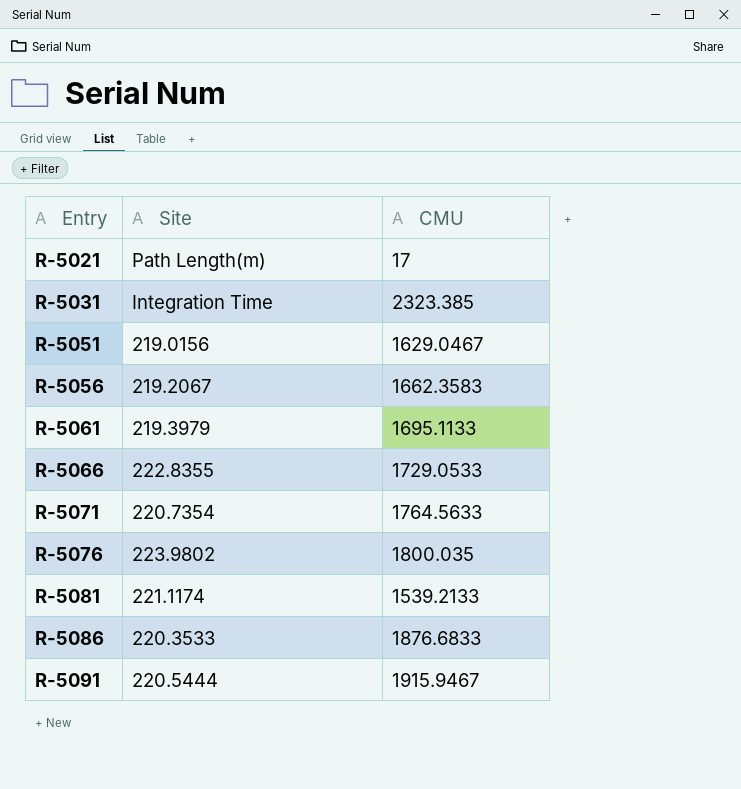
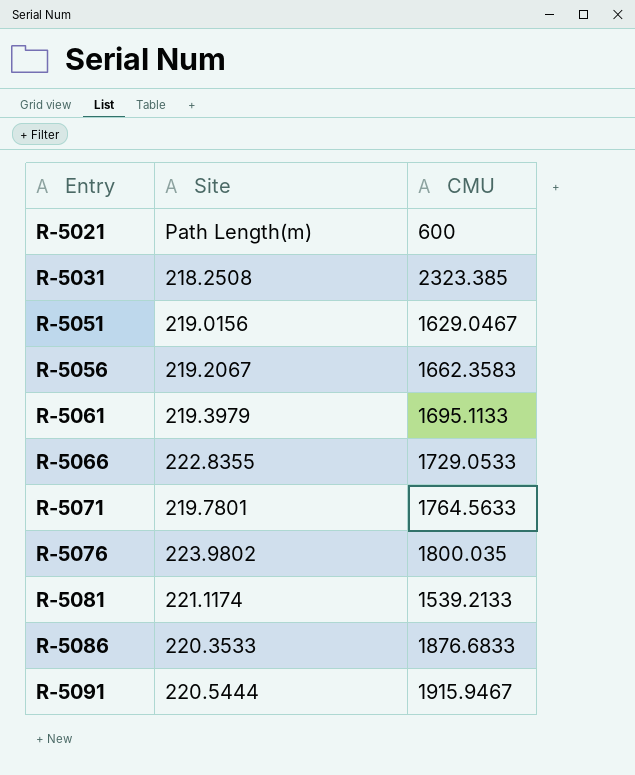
R-5021 | CMU: 17 -> 600
R-5031 | Site: Integration Time -> 218.2508
R-5071 | Site: 220.7354 -> 219.7801

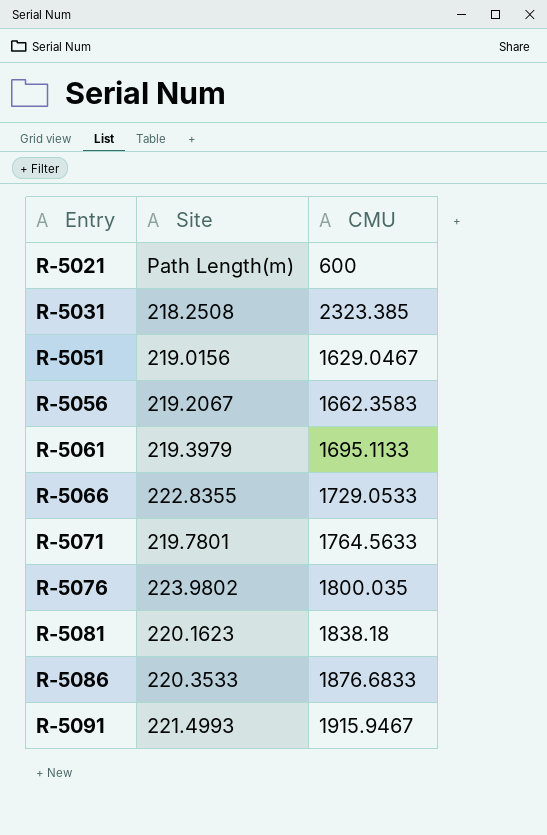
R-5081 | Site: 221.1174 -> 220.1623
R-5081 | CMU: 1539.2133 -> 1838.18
R-5091 | Site: 220.5444 -> 221.4993

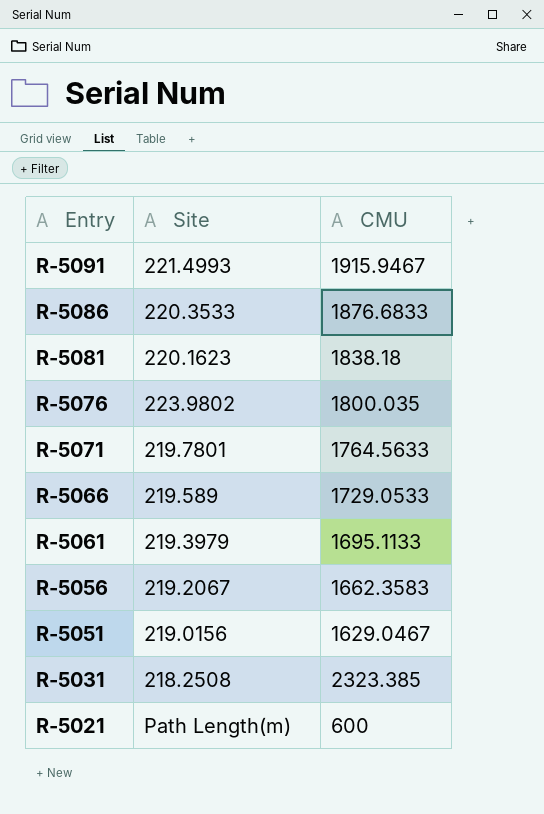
row order: Entry ascending -> Entry descending
R-5066 | Site: 222.8355 -> 219.589

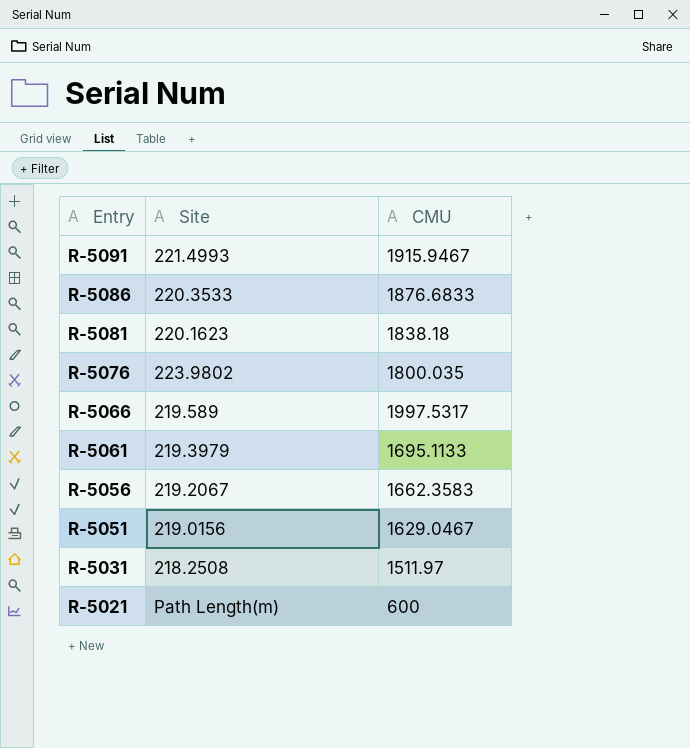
row R-5071: 219.7801 | 1764.5633 -> none
R-5066 | CMU: 1729.0533 -> 1997.5317
R-5031 | CMU: 2323.385 -> 1511.97

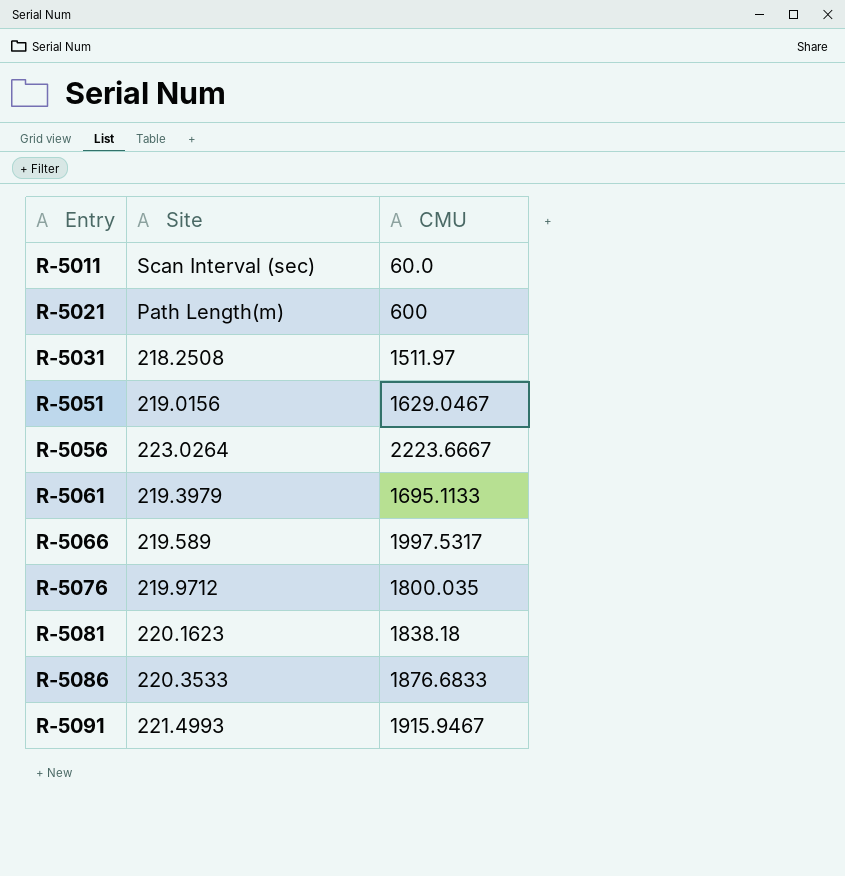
row order: Entry descending -> Entry ascending
row R-5011: none -> Scan Interval (sec) | 60.0
R-5056 | Site: 219.2067 -> 223.0264
R-5056 | CMU: 1662.3583 -> 2223.6667
R-5076 | Site: 223.9802 -> 219.9712

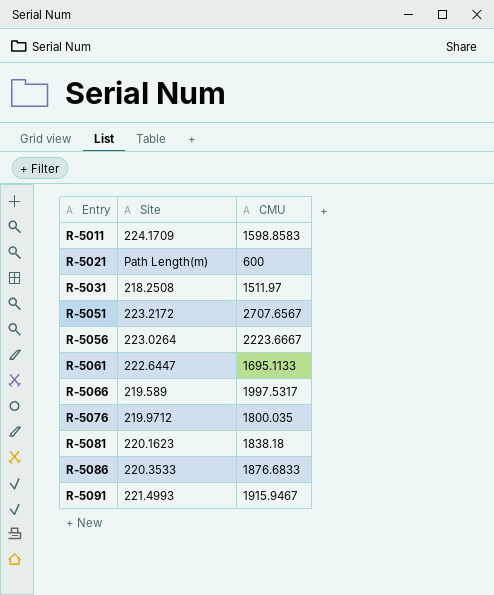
R-5011 | Site: Scan Interval (sec) -> 224.1709
R-5011 | CMU: 60.0 -> 1598.8583
R-5051 | Site: 219.0156 -> 223.2172
R-5051 | CMU: 1629.0467 -> 2707.6567
R-5061 | Site: 219.3979 -> 222.6447

